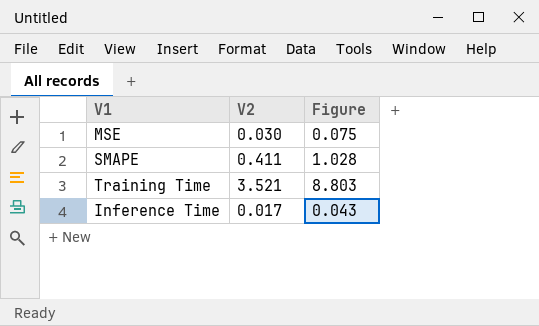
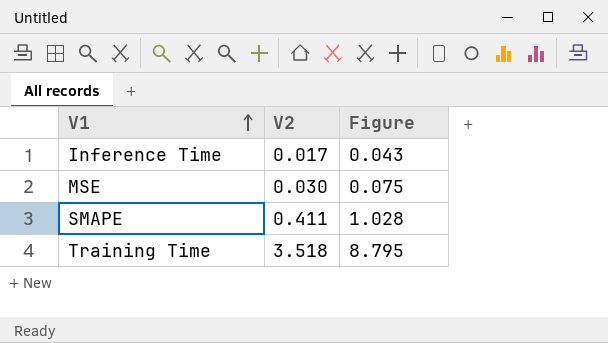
row order: none -> V1 ascending
Training Time | V2: 3.521 -> 3.518
Training Time | Figure: 8.803 -> 8.795

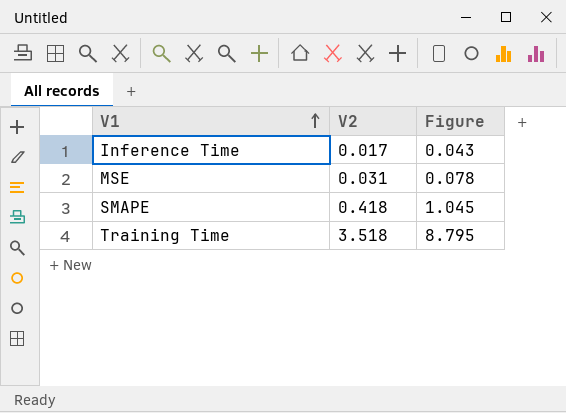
MSE | V2: 0.030 -> 0.031
MSE | Figure: 0.075 -> 0.078
SMAPE | V2: 0.411 -> 0.418
SMAPE | Figure: 1.028 -> 1.045

